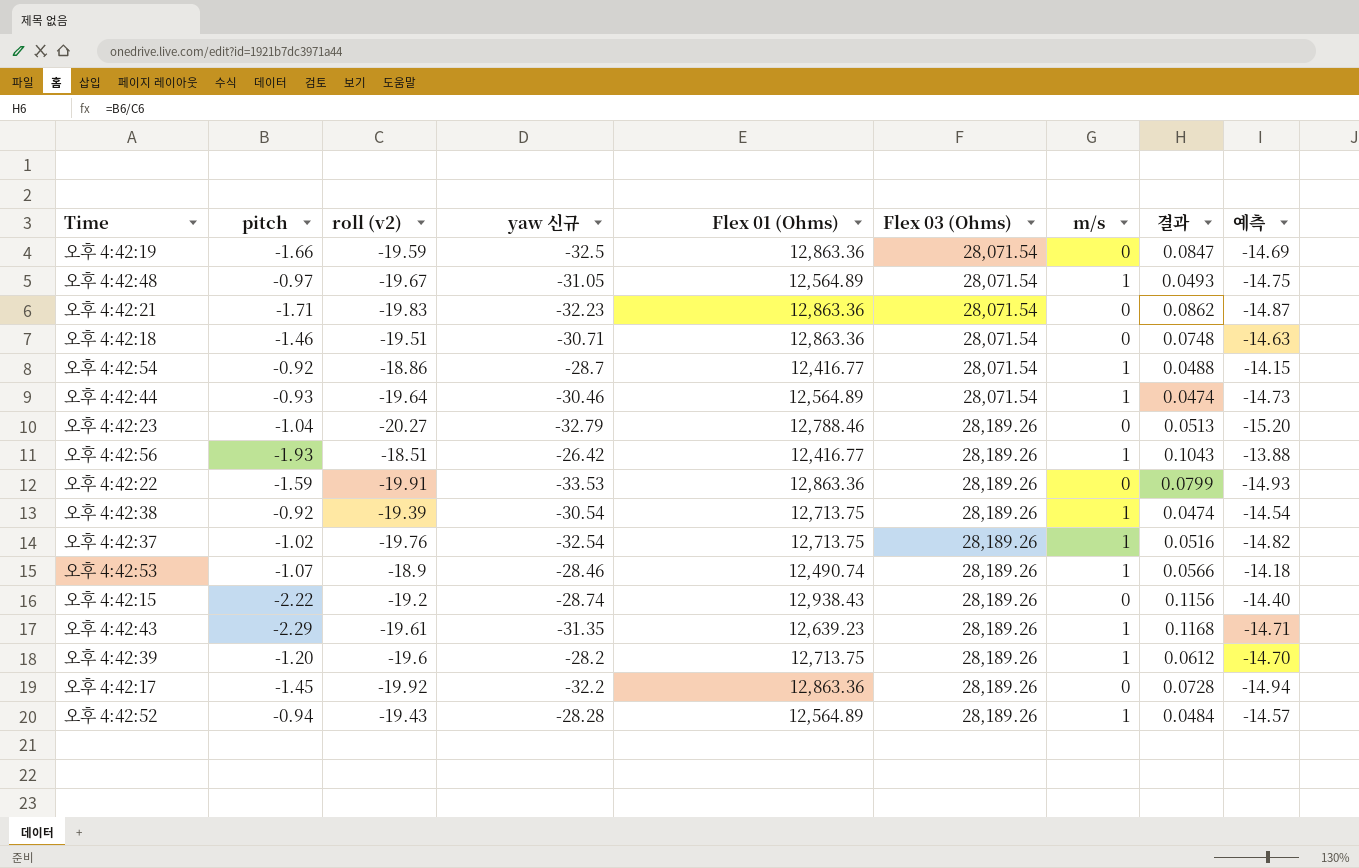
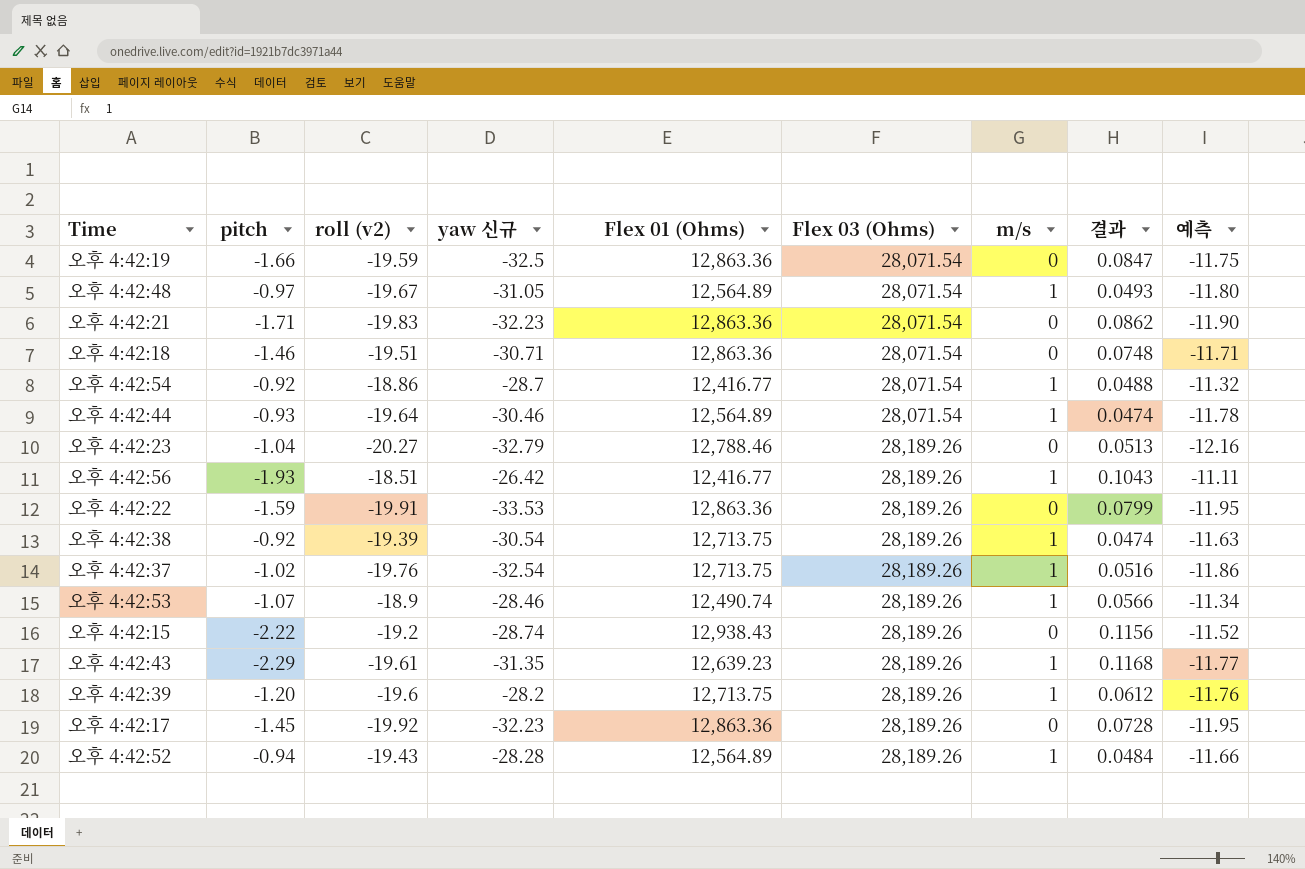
column 예측 | formula: [roll (v2)] * 0.75 -> [roll (v2)] * 0.6
오후 4:42:17 | yaw 신규: -32.2 -> -32.23

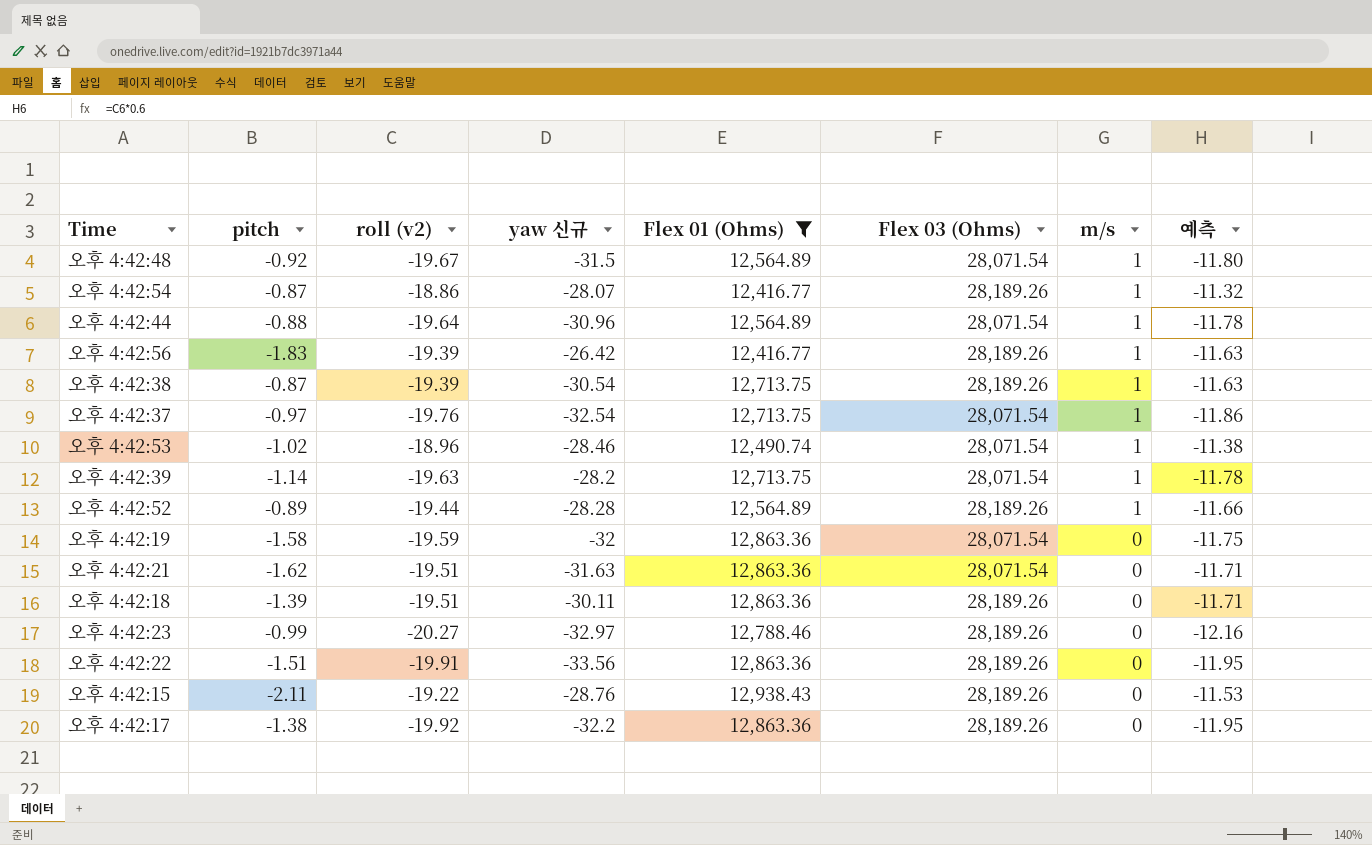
filter: none -> Flex 01 (Ohms) != 12,639.23
row order: Flex 03 (Ohms) ascending -> m/s descending
column 결과 | formula: [pitch] / [roll (v2)] -> none
오후 4:42:48 | pitch: -0.97 -> -0.92
오후 4:42:48 | yaw 신규: -31.05 -> -31.5
오후 4:42:54 | pitch: -0.92 -> -0.87
오후 4:42:54 | yaw 신규: -28.7 -> -28.07
오후 4:42:54 | Flex 03 (Ohms): 28,071.54 -> 28,189.26
오후 4:42:44 | pitch: -0.93 -> -0.88
오후 4:42:44 | yaw 신규: -30.46 -> -30.96
오후 4:42:56 | pitch: -1.93 -> -1.83
오후 4:42:56 | roll (v2): -18.51 -> -19.39
오후 4:42:56 | 예측: -11.11 -> -11.63
오후 4:42:38 | pitch: -0.92 -> -0.87
오후 4:42:37 | pitch: -1.02 -> -0.97
오후 4:42:37 | Flex 03 (Ohms): 28,189.26 -> 28,071.54
오후 4:42:53 | pitch: -1.07 -> -1.02
오후 4:42:53 | roll (v2): -18.9 -> -18.96
오후 4:42:53 | Flex 03 (Ohms): 28,189.26 -> 28,071.54
오후 4:42:53 | 예측: -11.34 -> -11.38
오후 4:42:39 | pitch: -1.20 -> -1.14
오후 4:42:39 | roll (v2): -19.6 -> -19.63
오후 4:42:39 | Flex 03 (Ohms): 28,189.26 -> 28,071.54
오후 4:42:39 | 예측: -11.76 -> -11.78
오후 4:42:52 | pitch: -0.94 -> -0.89
오후 4:42:52 | roll (v2): -19.43 -> -19.44
오후 4:42:19 | pitch: -1.66 -> -1.58
오후 4:42:19 | yaw 신규: -32.5 -> -32
오후 4:42:21 | pitch: -1.71 -> -1.62
오후 4:42:21 | roll (v2): -19.83 -> -19.51
오후 4:42:21 | yaw 신규: -32.23 -> -31.63
오후 4:42:21 | 예측: -11.90 -> -11.71
오후 4:42:18 | pitch: -1.46 -> -1.39
오후 4:42:18 | yaw 신규: -30.71 -> -30.11
오후 4:42:18 | Flex 03 (Ohms): 28,071.54 -> 28,189.26
오후 4:42:23 | pitch: -1.04 -> -0.99
오후 4:42:23 | yaw 신규: -32.79 -> -32.97
오후 4:42:22 | pitch: -1.59 -> -1.51
오후 4:42:22 | yaw 신규: -33.53 -> -33.56
오후 4:42:15 | pitch: -2.22 -> -2.11
오후 4:42:15 | roll (v2): -19.2 -> -19.22
오후 4:42:15 | yaw 신규: -28.74 -> -28.76
오후 4:42:15 | 예측: -11.52 -> -11.53
오후 4:42:17 | pitch: -1.45 -> -1.38
오후 4:42:17 | yaw 신규: -32.23 -> -32.2

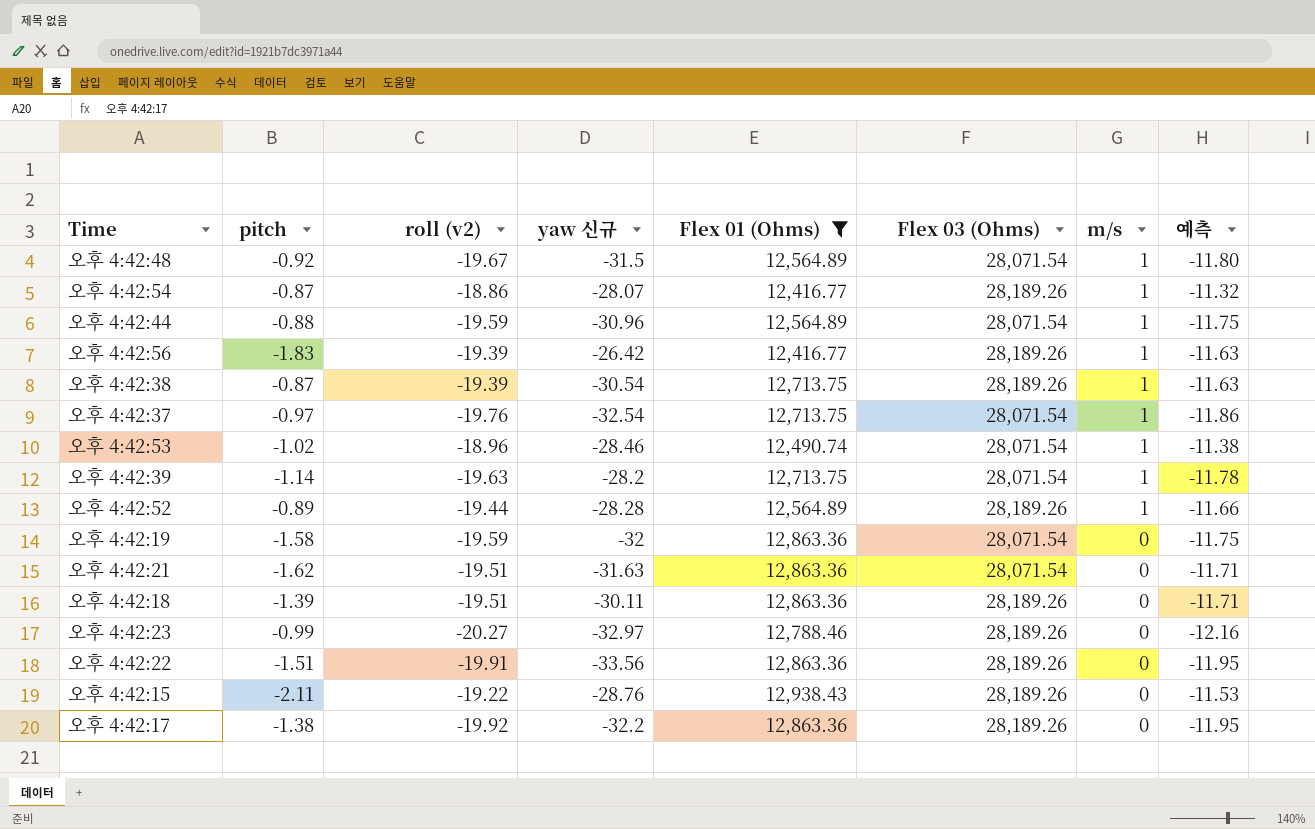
오후 4:42:44 | roll (v2): -19.64 -> -19.59
오후 4:42:44 | 예측: -11.78 -> -11.75

